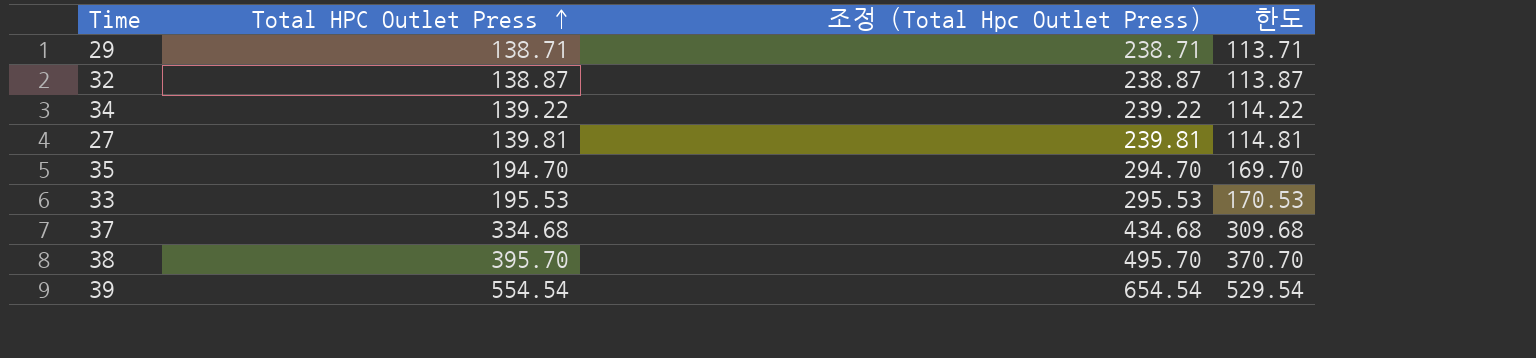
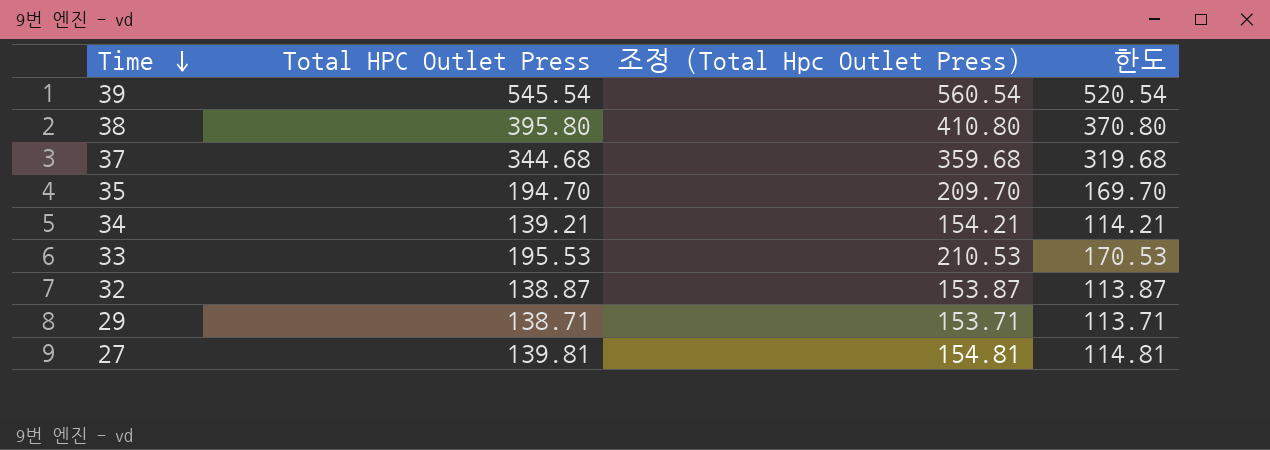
row order: Total HPC Outlet Press ascending -> Time descending
column 조정 (Total Hpc Outlet Press) | formula: [Total HPC Outlet Press] + 100 -> [Total HPC Outlet Press] + 15
39 | Total HPC Outlet Press: 554.54 -> 545.54
39 | 한도: 529.54 -> 520.54
38 | Total HPC Outlet Press: 395.70 -> 395.80
38 | 한도: 370.70 -> 370.80
37 | Total HPC Outlet Press: 334.68 -> 344.68
37 | 한도: 309.68 -> 319.68
34 | Total HPC Outlet Press: 139.22 -> 139.21
34 | 한도: 114.22 -> 114.21

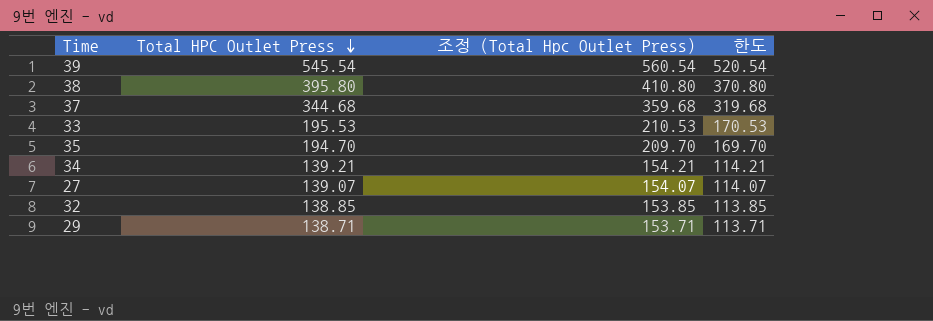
row order: Time descending -> Total HPC Outlet Press descending
27 | Total HPC Outlet Press: 139.81 -> 139.07
27 | 조정 (Total Hpc Outlet Press): 154.81 -> 154.07
27 | 한도: 114.81 -> 114.07
32 | Total HPC Outlet Press: 138.87 -> 138.85
32 | 조정 (Total Hpc Outlet Press): 153.87 -> 153.85
32 | 한도: 113.87 -> 113.85

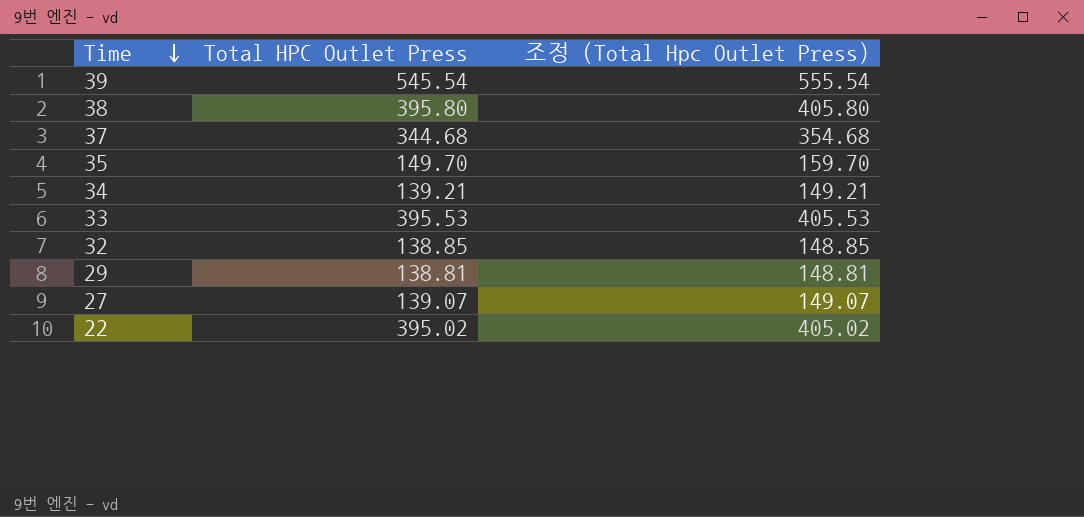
row order: Total HPC Outlet Press descending -> Time descending
column 한도 | formula: [Total HPC Outlet Press] - 25 -> none
column 조정 (Total Hpc Outlet Press) | formula: [Total HPC Outlet Press] + 15 -> [Total HPC Outlet Press] + 10
35 | Total HPC Outlet Press: 194.70 -> 149.70
33 | Total HPC Outlet Press: 195.53 -> 395.53
29 | Total HPC Outlet Press: 138.71 -> 138.81
row 22: none -> 395.02 | 405.02

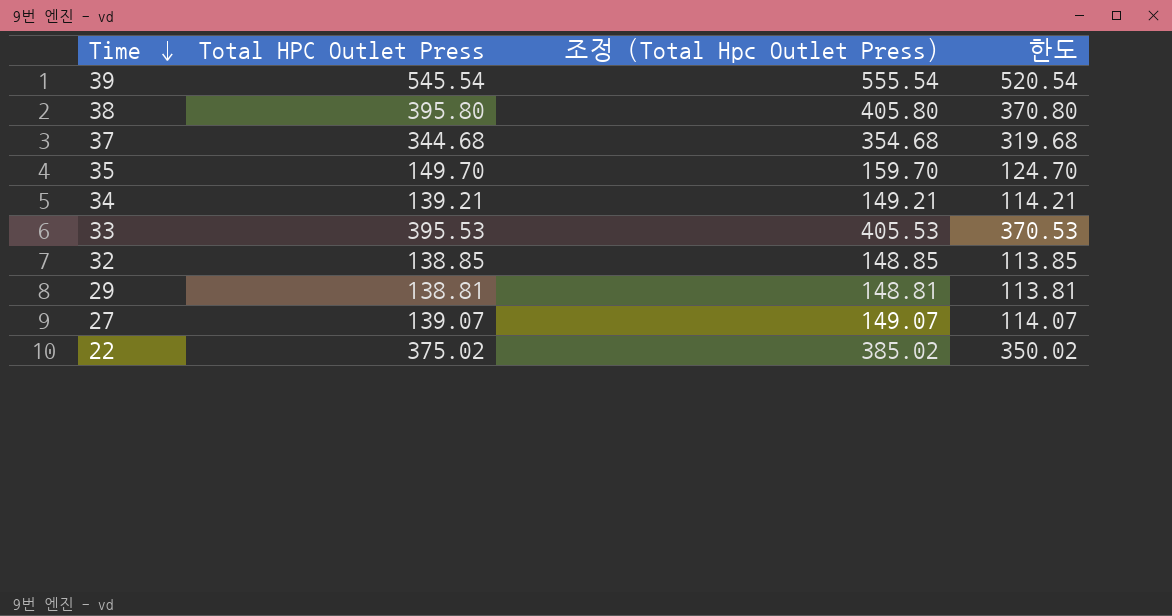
column 한도 | formula: none -> [Total HPC Outlet Press] - 25
22 | Total HPC Outlet Press: 395.02 -> 375.02
22 | 조정 (Total Hpc Outlet Press): 405.02 -> 385.02

